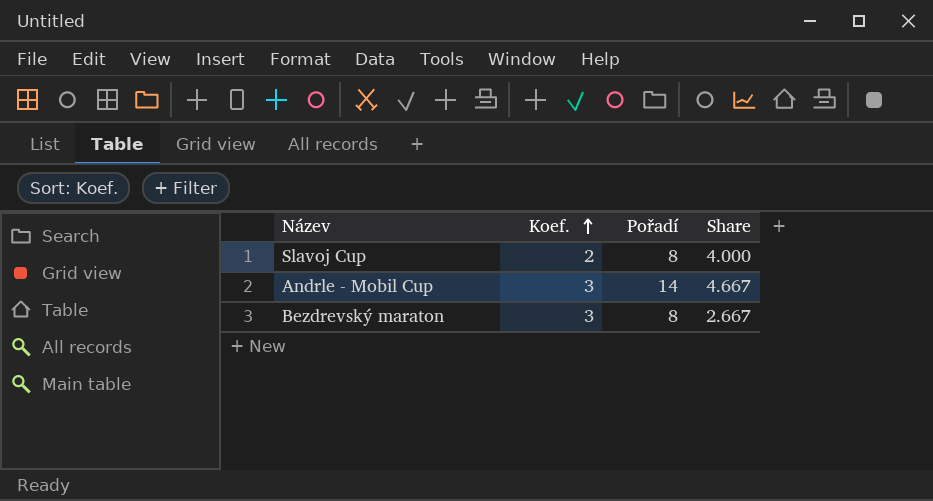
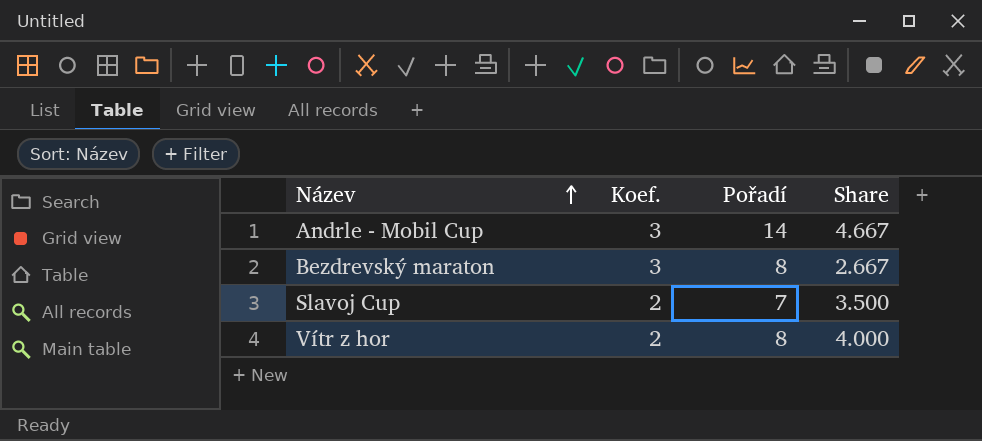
row order: Koef. ascending -> Název ascending
Slavoj Cup | Pořadí: 8 -> 7
Slavoj Cup | Share: 4.000 -> 3.500
row Vítr z hor: none -> 2 | 8 | 4.000

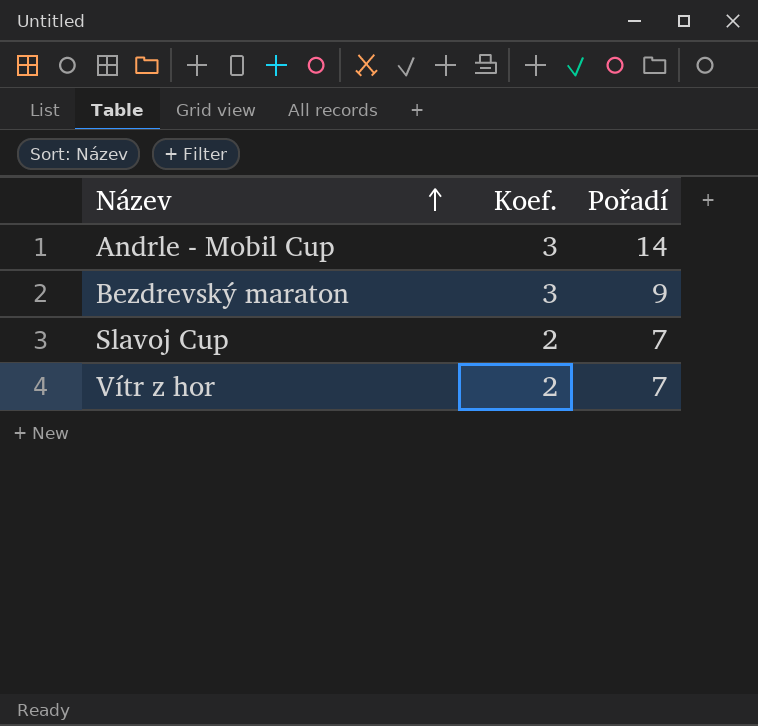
column Share | formula: [Pořadí] / [Koef.] -> none
Bezdrevský maraton | Pořadí: 8 -> 9
Vítr z hor | Pořadí: 8 -> 7

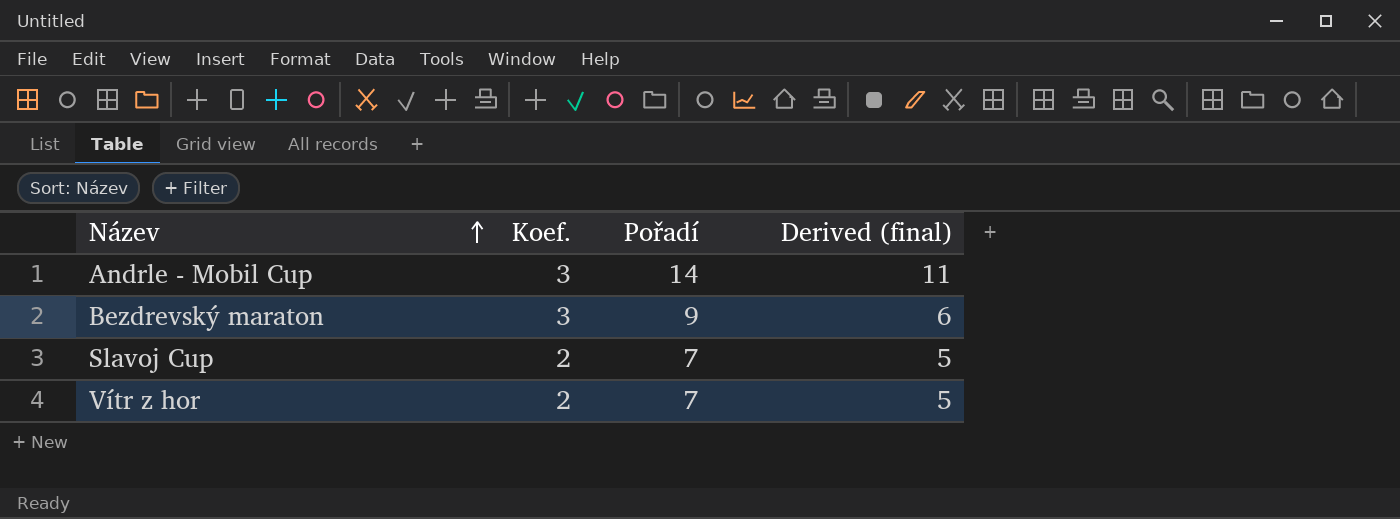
column Derived (final) | formula: none -> [Pořadí] - [Koef.]

